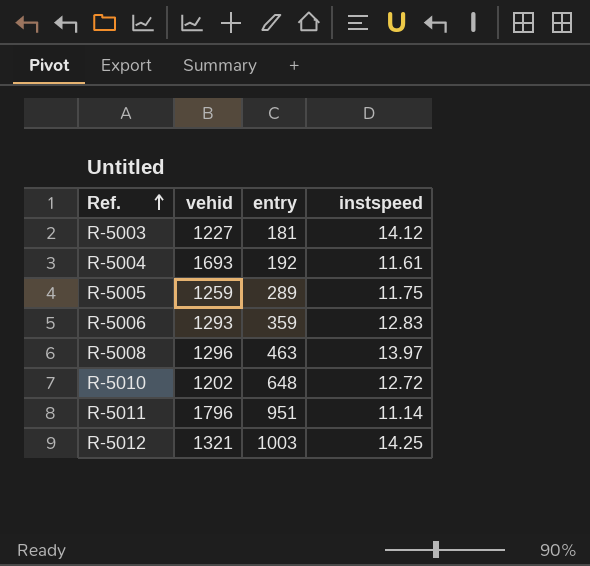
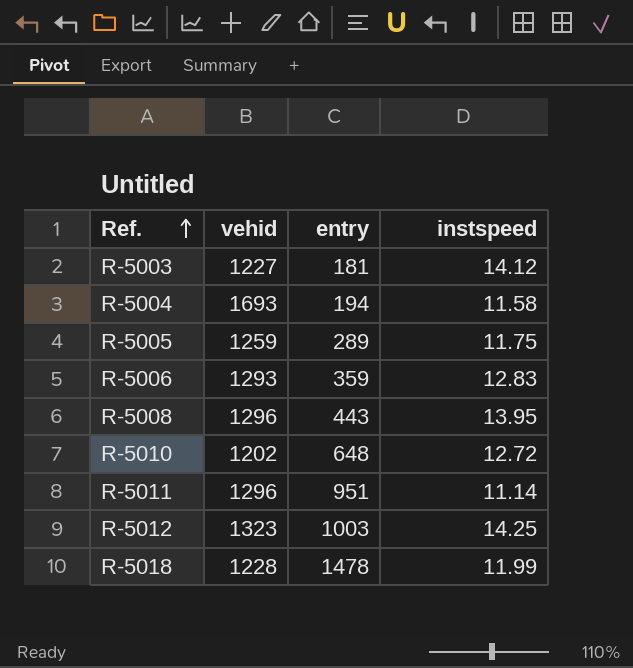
R-5004 | entry: 192 -> 194
R-5004 | instspeed: 11.61 -> 11.58
R-5008 | entry: 463 -> 443
R-5008 | instspeed: 13.97 -> 13.95
R-5011 | vehid: 1796 -> 1296
R-5012 | vehid: 1321 -> 1323
row R-5018: none -> 1228 | 1478 | 11.99

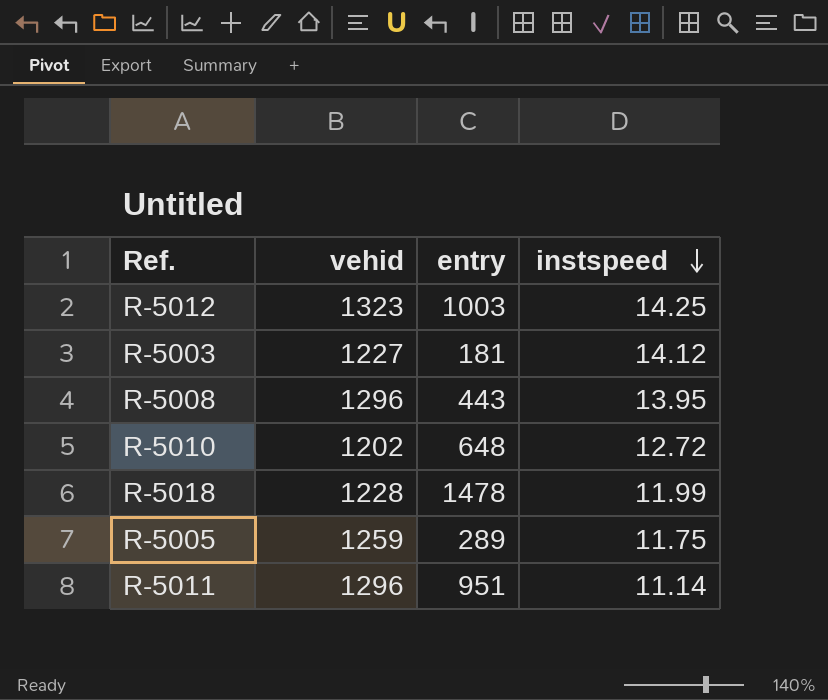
row order: Ref. ascending -> instspeed descending
row R-5004: 1693 | 194 | 11.58 -> none
row R-5006: 1293 | 359 | 12.83 -> none

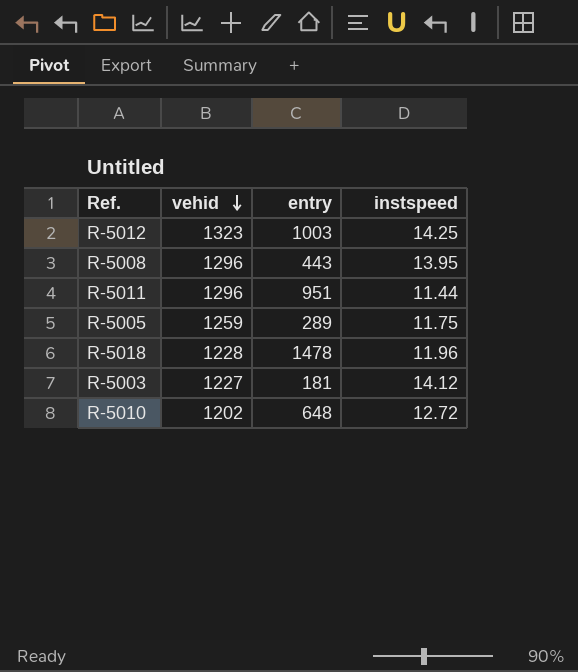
row order: instspeed descending -> vehid descending
R-5011 | instspeed: 11.14 -> 11.44
R-5018 | instspeed: 11.99 -> 11.96

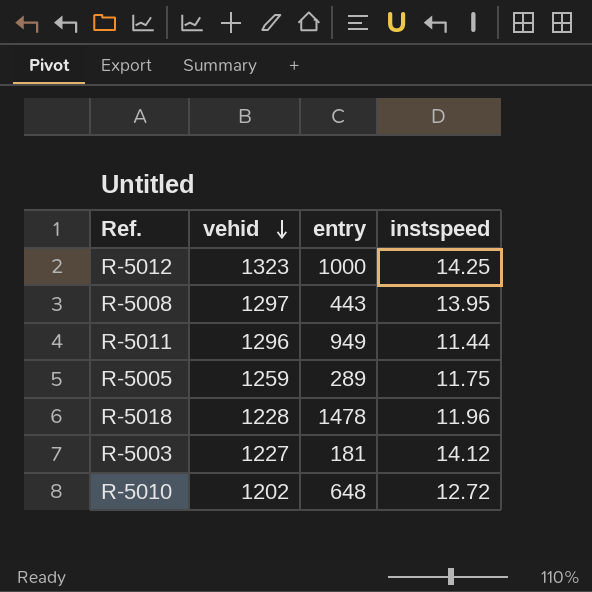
R-5012 | entry: 1003 -> 1000
R-5008 | vehid: 1296 -> 1297
R-5011 | entry: 951 -> 949

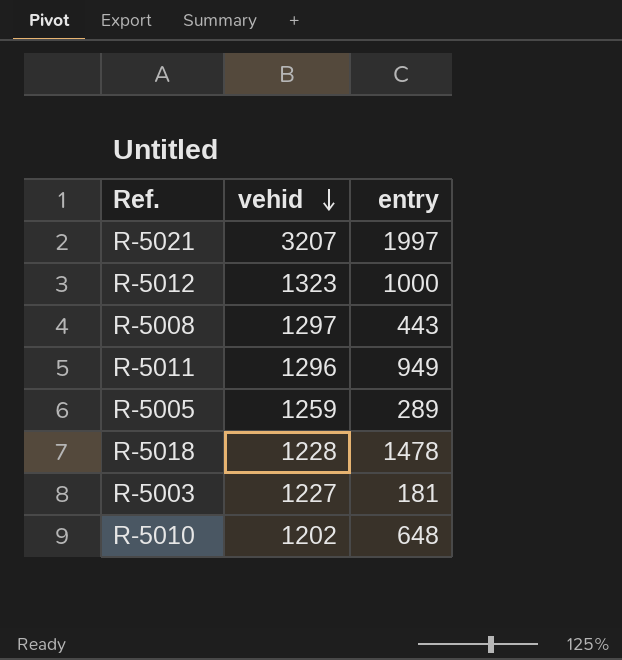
column instspeed | position: 4 -> none
row R-5021: none -> 3207 | 1997

